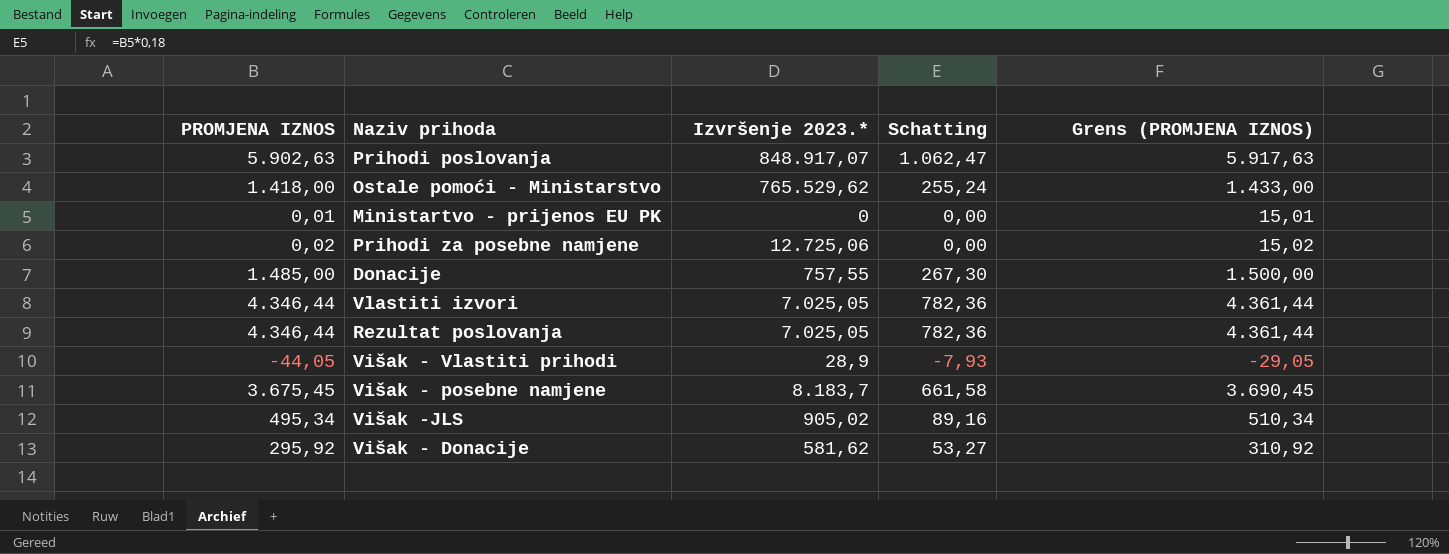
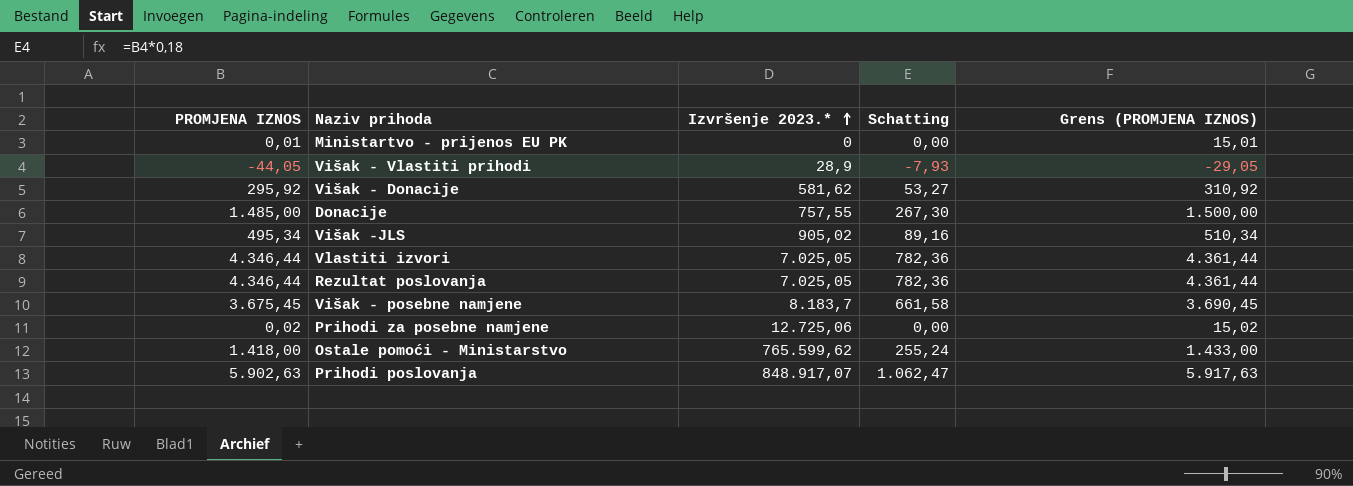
row order: none -> Izvršenje 2023.* ascending
Ostale pomoći - Ministarstvo | Izvršenje 2023.*: 765.529,62 -> 765.599,62

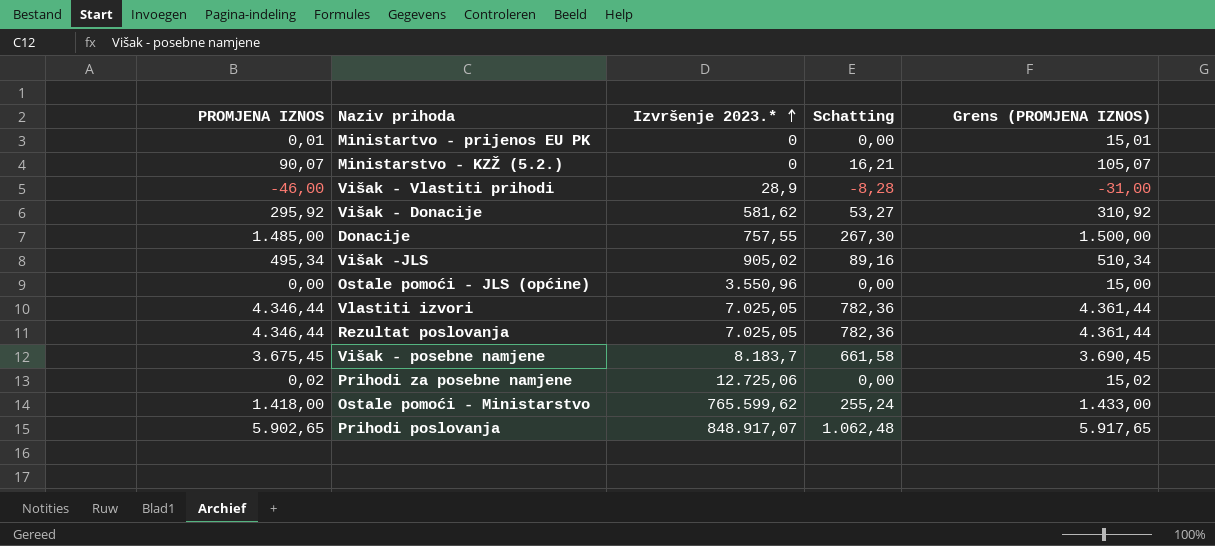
row Ministarstvo - KZŽ (5.2.): none -> 90,07 | 0 | 16,21 | 105,07
Višak - Vlastiti prihodi | PROMJENA IZNOS: -44,05 -> -46,00
Višak - Vlastiti prihodi | Schatting: -7,93 -> -8,28
Višak - Vlastiti prihodi | Grens (PROMJENA IZNOS): -29,05 -> -31,00
row Ostale pomoći - JLS (općine): none -> 0,00 | 3.550,96 | 0,00 | 15,00
Prihodi poslovanja | PROMJENA IZNOS: 5.902,63 -> 5.902,65
Prihodi poslovanja | Schatting: 1.062,47 -> 1.062,48
Prihodi poslovanja | Grens (PROMJENA IZNOS): 5.917,63 -> 5.917,65

